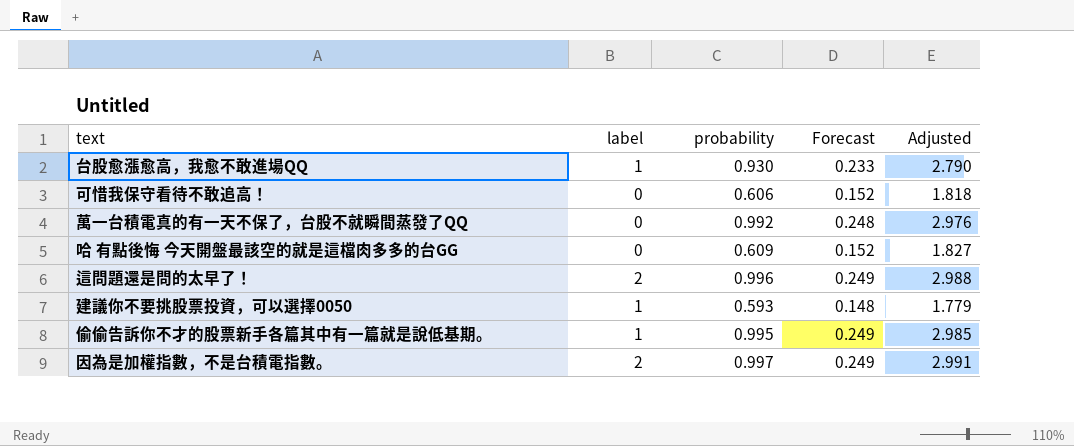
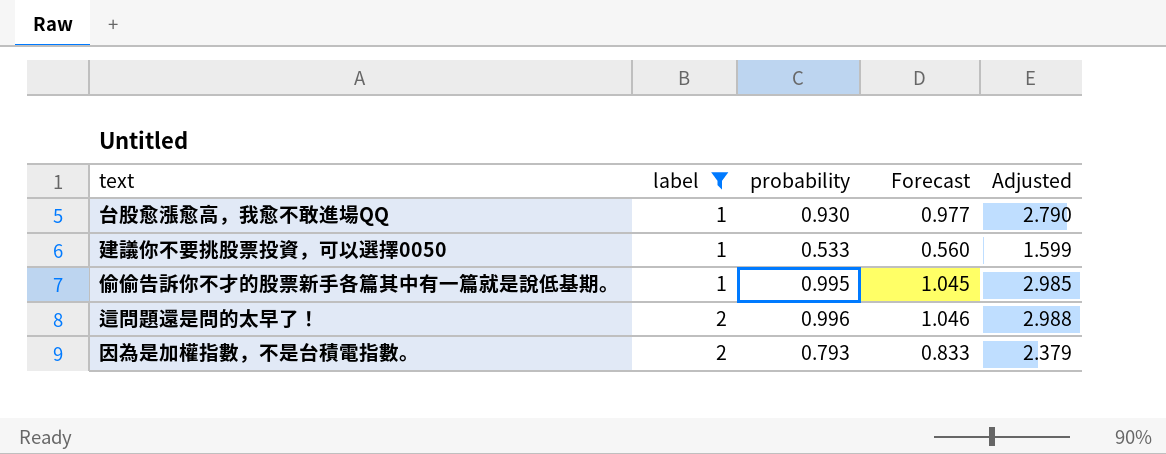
filter: none -> label != 0
row order: none -> label ascending
column Forecast | formula: [probability] * 0.25 -> [probability] * 1.05
建議你不要挑股票投資，可以選擇0050 | probability: 0.593 -> 0.533
建議你不要挑股票投資，可以選擇0050 | Adjusted: 1.779 -> 1.599
因為是加權指數，不是台積電指數。 | probability: 0.997 -> 0.793
因為是加權指數，不是台積電指數。 | Adjusted: 2.991 -> 2.379

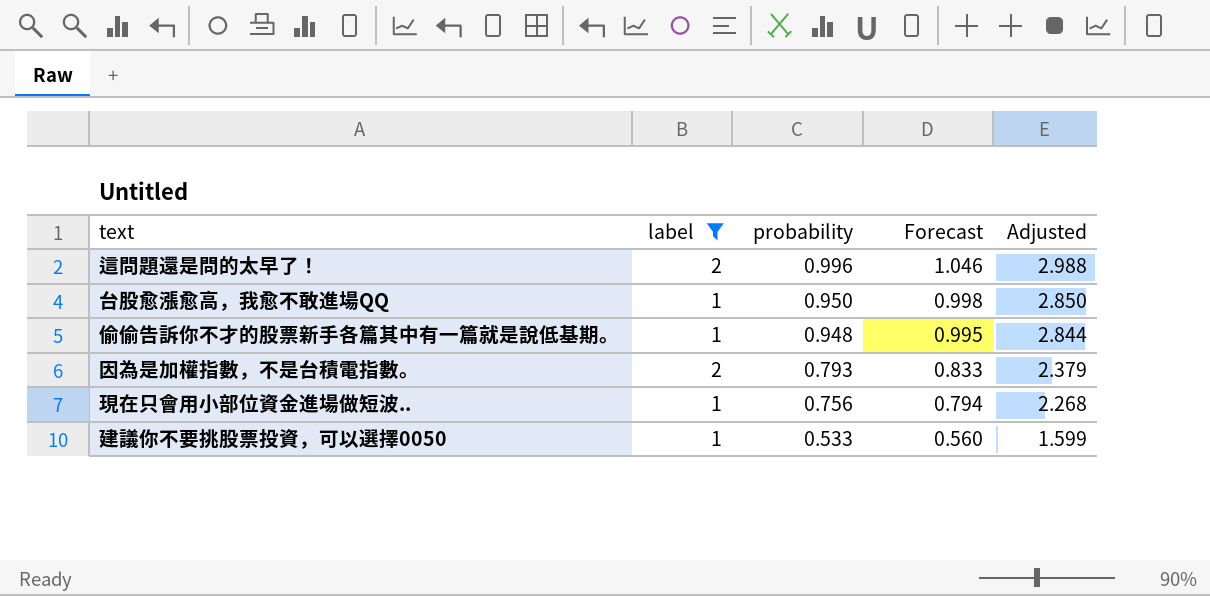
row order: label ascending -> probability descending
台股愈漲愈高，我愈不敢進場QQ | probability: 0.930 -> 0.950
台股愈漲愈高，我愈不敢進場QQ | Forecast: 0.977 -> 0.998
台股愈漲愈高，我愈不敢進場QQ | Adjusted: 2.790 -> 2.850
偷偷告訴你不才的股票新手各篇其中有一篇就是說低基期。 | probability: 0.995 -> 0.948
偷偷告訴你不才的股票新手各篇其中有一篇就是說低基期。 | Forecast: 1.045 -> 0.995
偷偷告訴你不才的股票新手各篇其中有一篇就是說低基期。 | Adjusted: 2.985 -> 2.844
row 現在只會用小部位資金進場做短波..: none -> 1 | 0.756 | 0.794 | 2.268

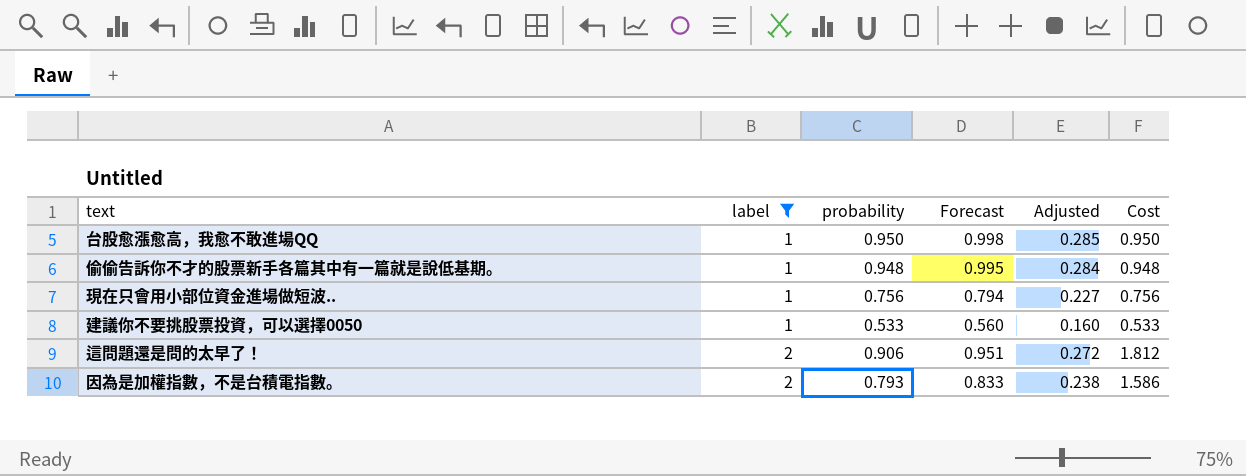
row order: probability descending -> label ascending
column Adjusted | formula: [probability] * 3 -> [probability] * 0.3
column Cost | formula: none -> [label] * [probability]
這問題還是問的太早了！ | probability: 0.996 -> 0.906
這問題還是問的太早了！ | Forecast: 1.046 -> 0.951

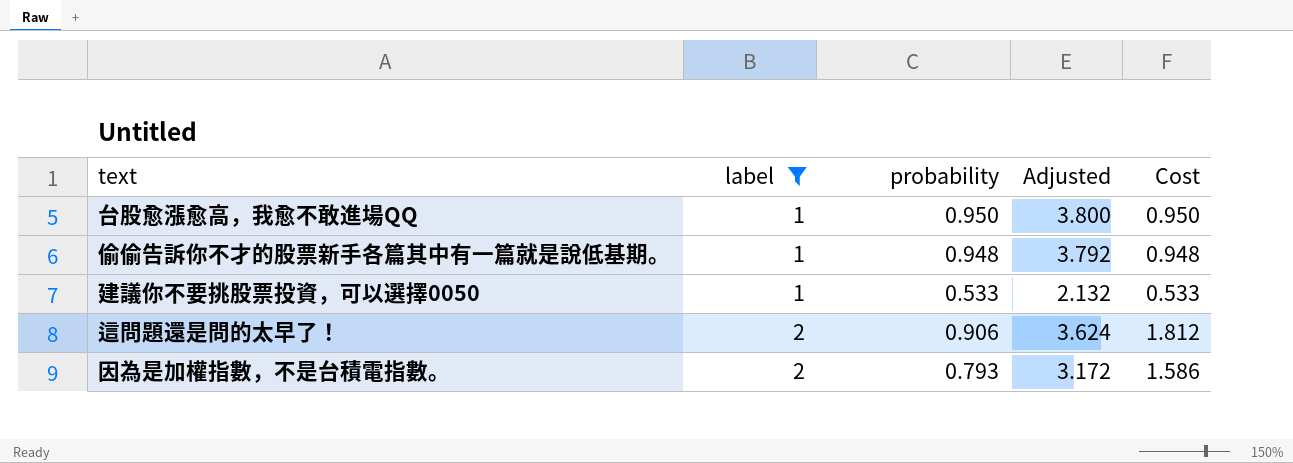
column Forecast | formula: [probability] * 1.05 -> none
column Adjusted | formula: [probability] * 0.3 -> [probability] * 4
row 現在只會用小部位資金進場做短波..: 1 | 0.756 | 0.794 | 0.227 | 0.756 -> none

